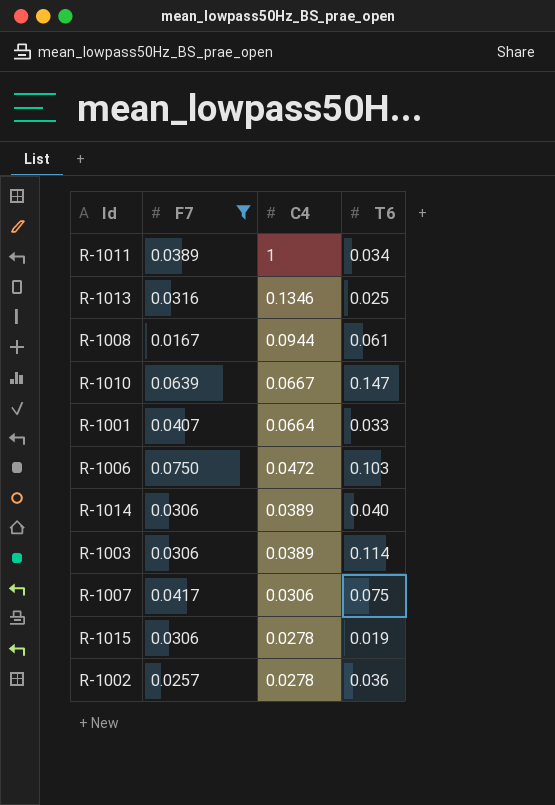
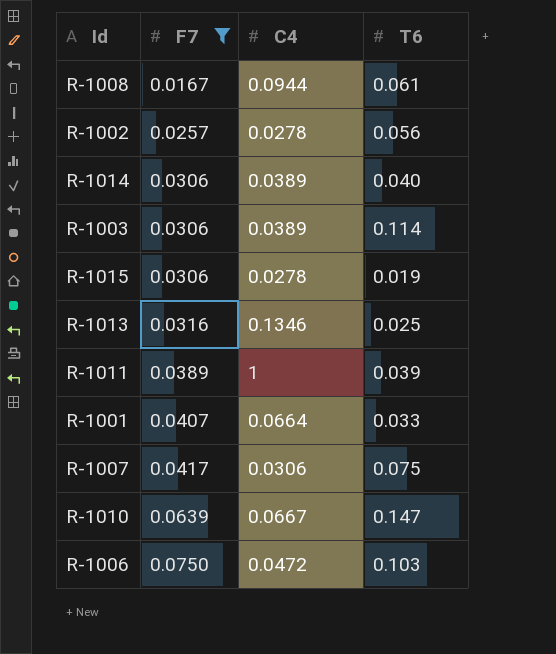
row order: C4 descending -> F7 ascending
R-1002 | T6: 0.036 -> 0.056
R-1011 | T6: 0.034 -> 0.039

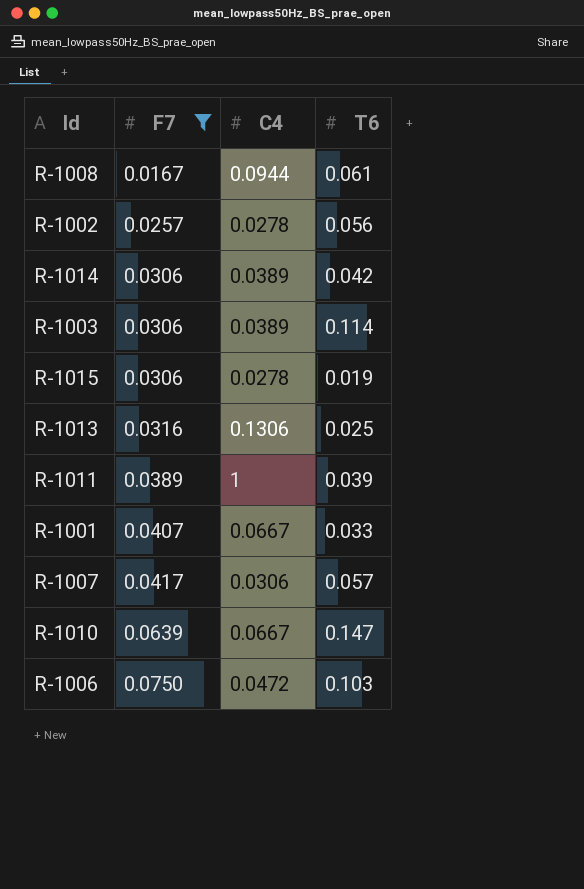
R-1014 | T6: 0.040 -> 0.042
R-1013 | C4: 0.1346 -> 0.1306
R-1001 | C4: 0.0664 -> 0.0667
R-1007 | T6: 0.075 -> 0.057

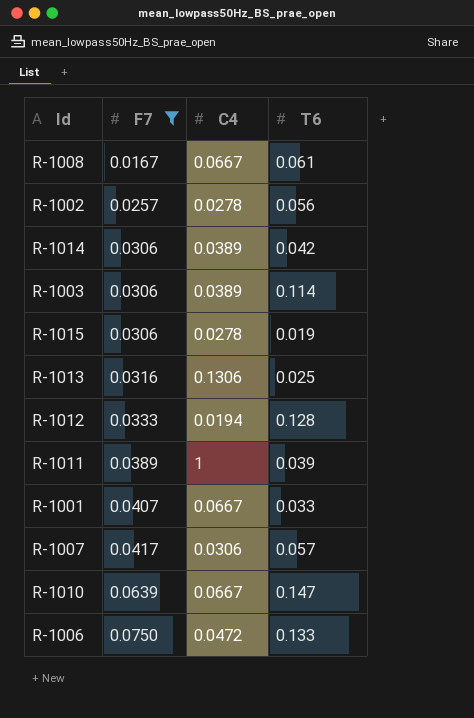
R-1008 | C4: 0.0944 -> 0.0667
row R-1012: none -> 0.0333 | 0.0194 | 0.128
R-1006 | T6: 0.103 -> 0.133

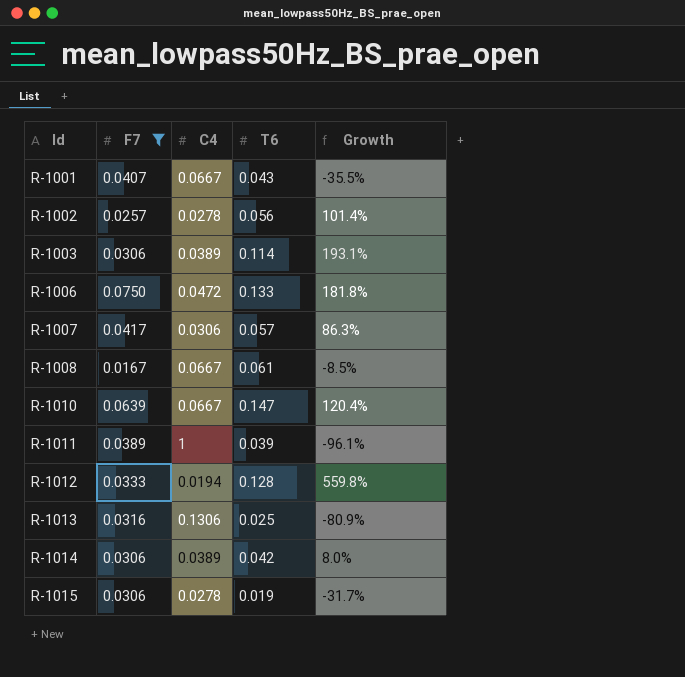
row order: F7 ascending -> Id ascending
column Growth | formula: none -> ([T6] - [C4]) / [C4]
R-1001 | T6: 0.033 -> 0.043

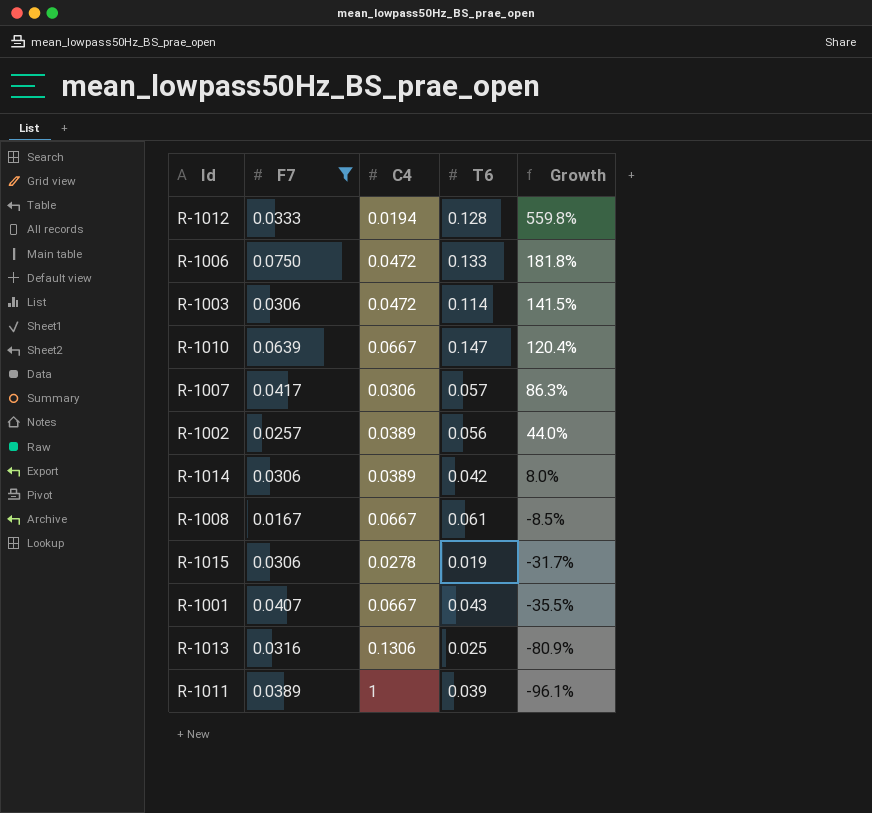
row order: Id ascending -> Growth descending
R-1003 | C4: 0.0389 -> 0.0472
R-1003 | Growth: 193.1% -> 141.5%
R-1002 | C4: 0.0278 -> 0.0389
R-1002 | Growth: 101.4% -> 44.0%

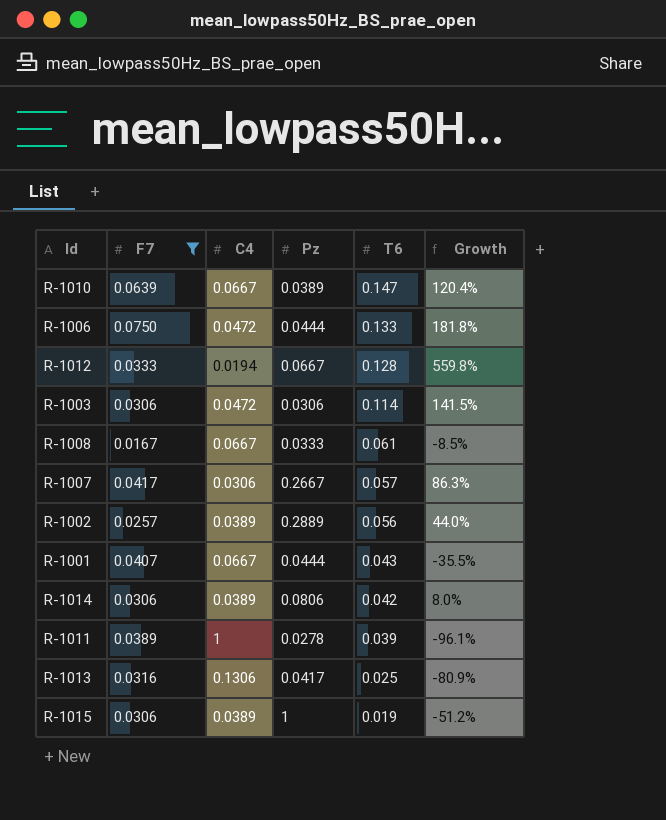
row order: Growth descending -> T6 descending
column Pz | position: none -> 4
R-1015 | C4: 0.0278 -> 0.0389
R-1015 | Growth: -31.7% -> -51.2%

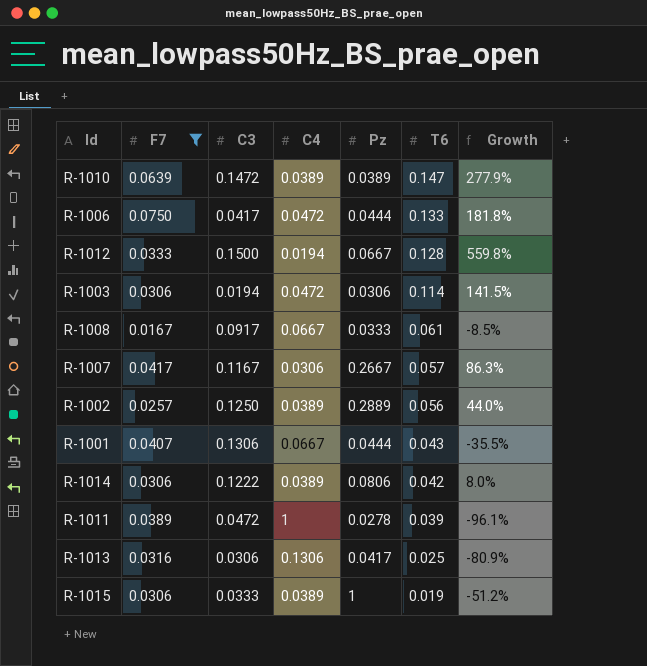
column C3 | position: none -> 3
R-1010 | C4: 0.0667 -> 0.0389
R-1010 | Growth: 120.4% -> 277.9%

